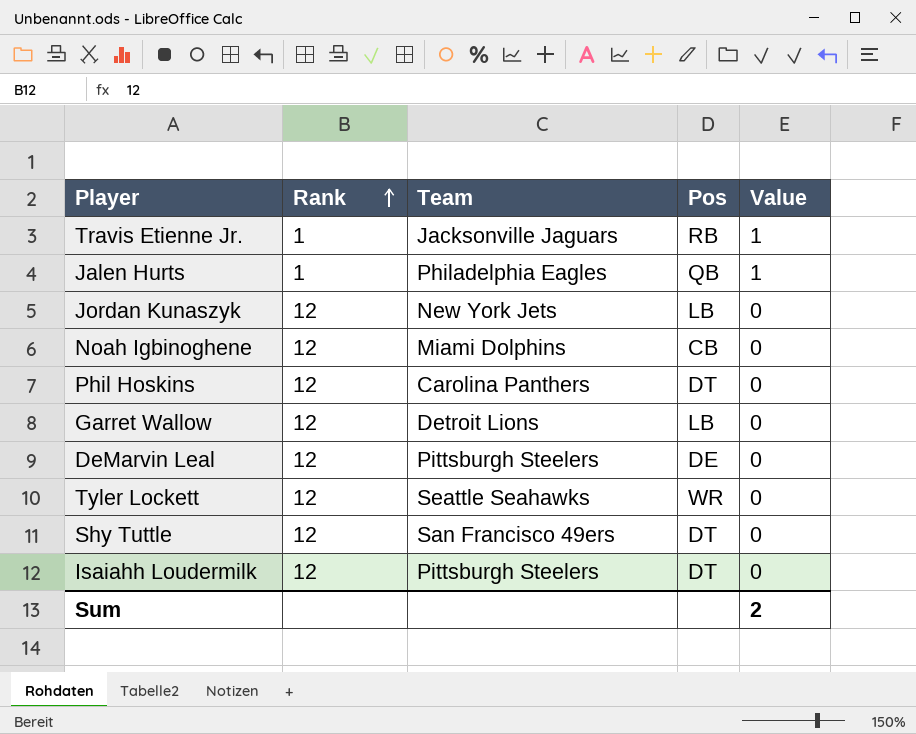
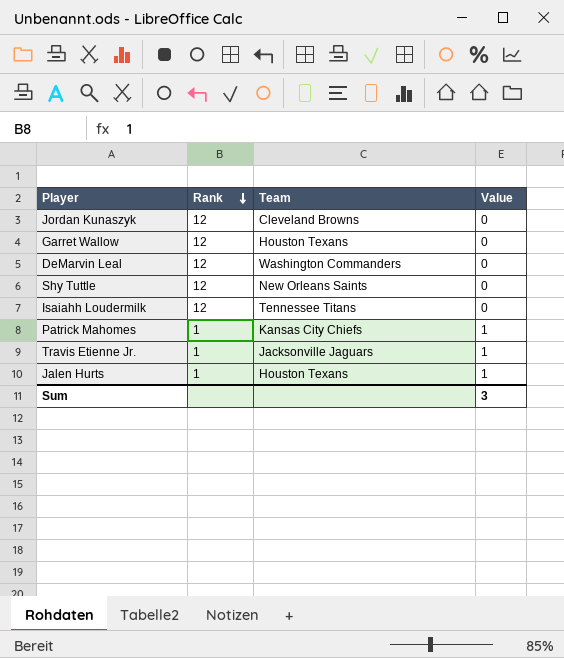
row order: Rank ascending -> Rank descending
column Pos | position: 4 -> none
row Noah Igbinoghene: 12 | Miami Dolphins | CB | 0 -> none
row Phil Hoskins: 12 | Carolina Panthers | DT | 0 -> none
row Tyler Lockett: 12 | Seattle Seahawks | WR | 0 -> none
Jordan Kunaszyk | Team: New York Jets -> Cleveland Browns
Garret Wallow | Team: Detroit Lions -> Houston Texans
DeMarvin Leal | Team: Pittsburgh Steelers -> Washington Commanders
Shy Tuttle | Team: San Francisco 49ers -> New Orleans Saints
Isaiahh Loudermilk | Team: Pittsburgh Steelers -> Tennessee Titans
row Patrick Mahomes: none -> 1 | Kansas City Chiefs | 1
Jalen Hurts | Team: Philadelphia Eagles -> Houston Texans
Sum | Value: 2 -> 3

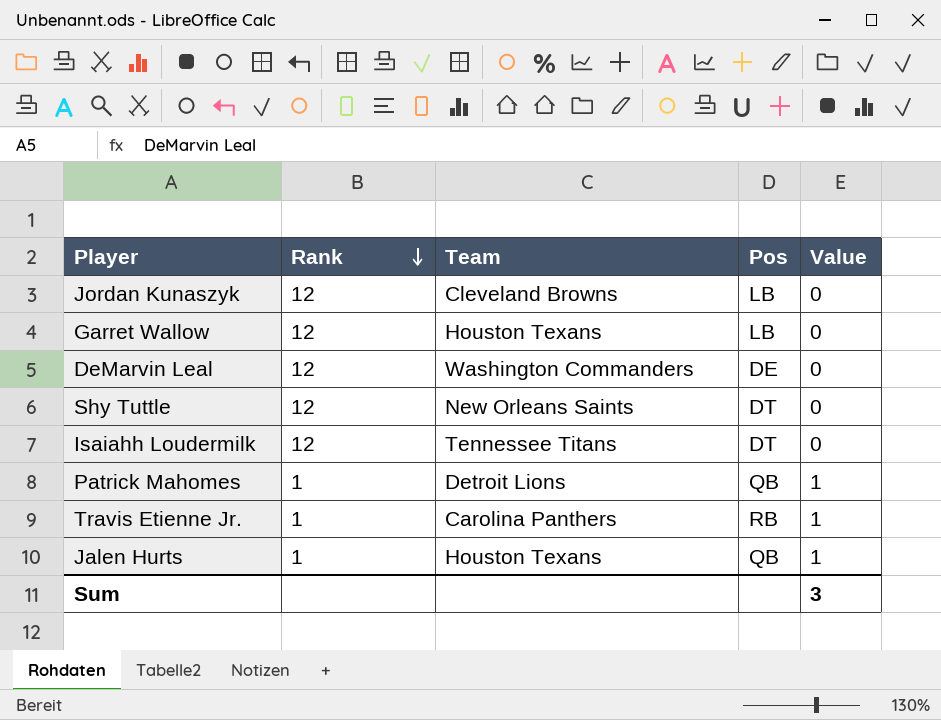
column Pos | position: none -> 4
Patrick Mahomes | Team: Kansas City Chiefs -> Detroit Lions
Travis Etienne Jr. | Team: Jacksonville Jaguars -> Carolina Panthers

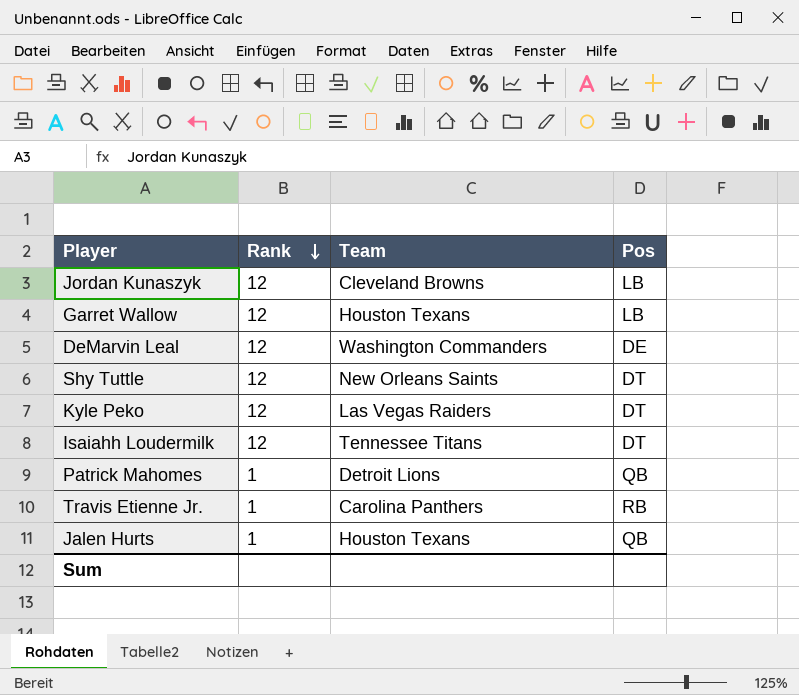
column Value | position: 5 -> none
row Kyle Peko: none -> 12 | Las Vegas Raiders | DT

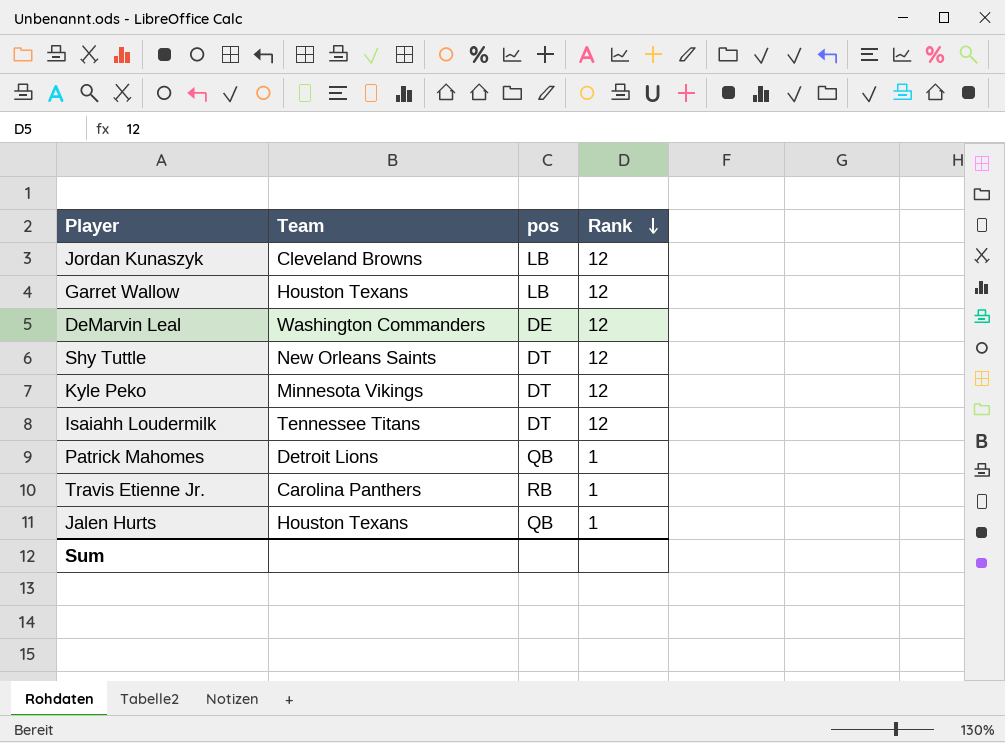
column name: Pos -> pos
column Rank | position: 2 -> 4
Kyle Peko | Team: Las Vegas Raiders -> Minnesota Vikings

